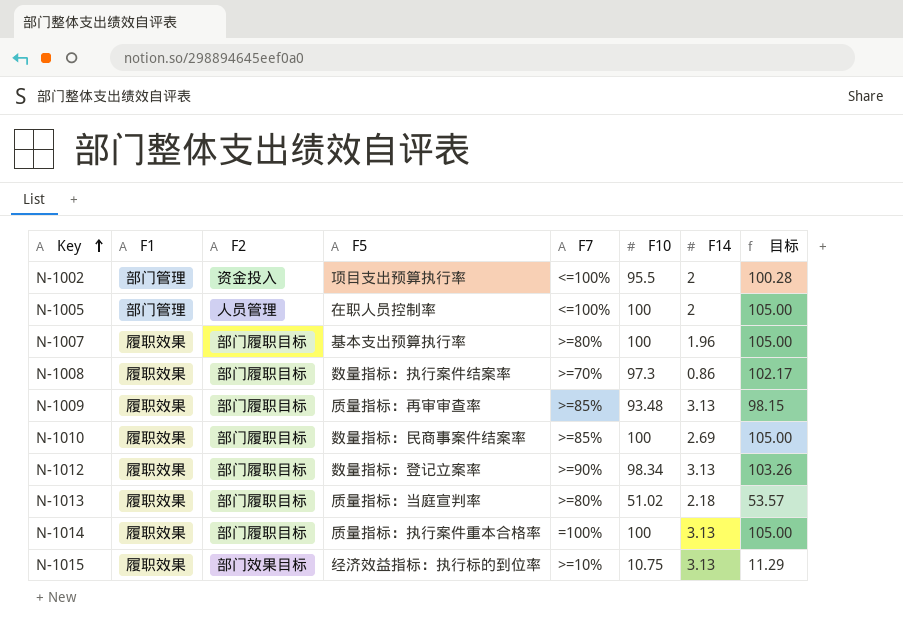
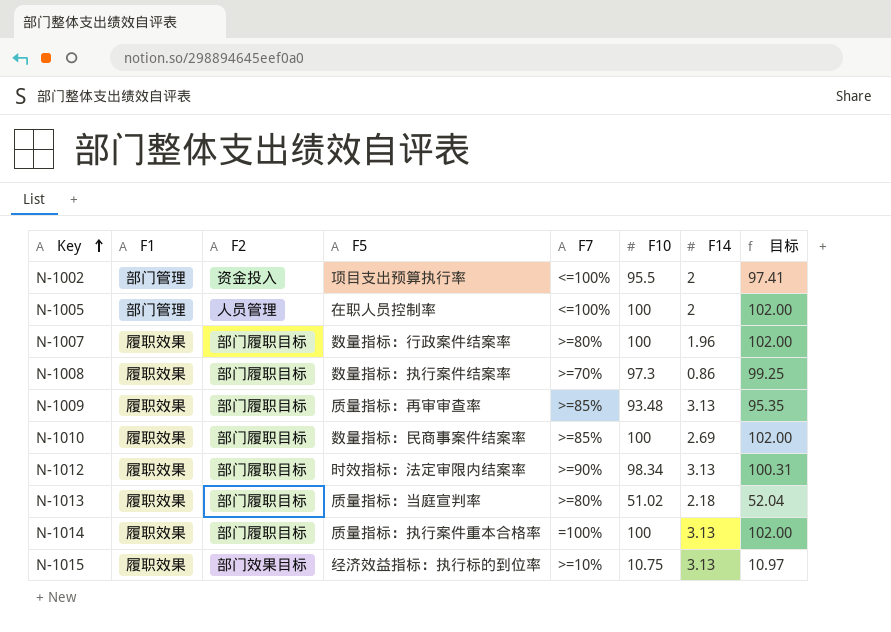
column 目标 | formula: [F10] * 1.05 -> [F10] * 1.02
N-1007 | F5: 基本支出预算执行率 -> 数量指标：行政案件结案率
N-1012 | F5: 数量指标：登记立案率 -> 时效指标：法定审限内结案率

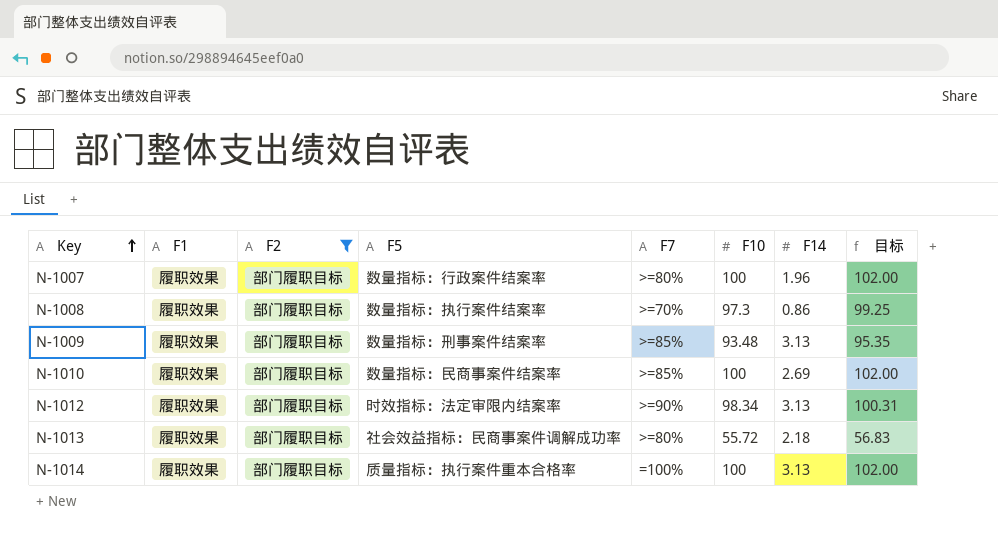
filter: none -> F2 = 部门履职目标
N-1009 | F5: 质量指标：再审审查率 -> 数量指标：刑事案件结案率
N-1013 | F5: 质量指标：当庭宣判率 -> 社会效益指标：民商事案件调解成功率
N-1013 | F10: 51.02 -> 55.72
N-1013 | 目标: 52.04 -> 56.83

